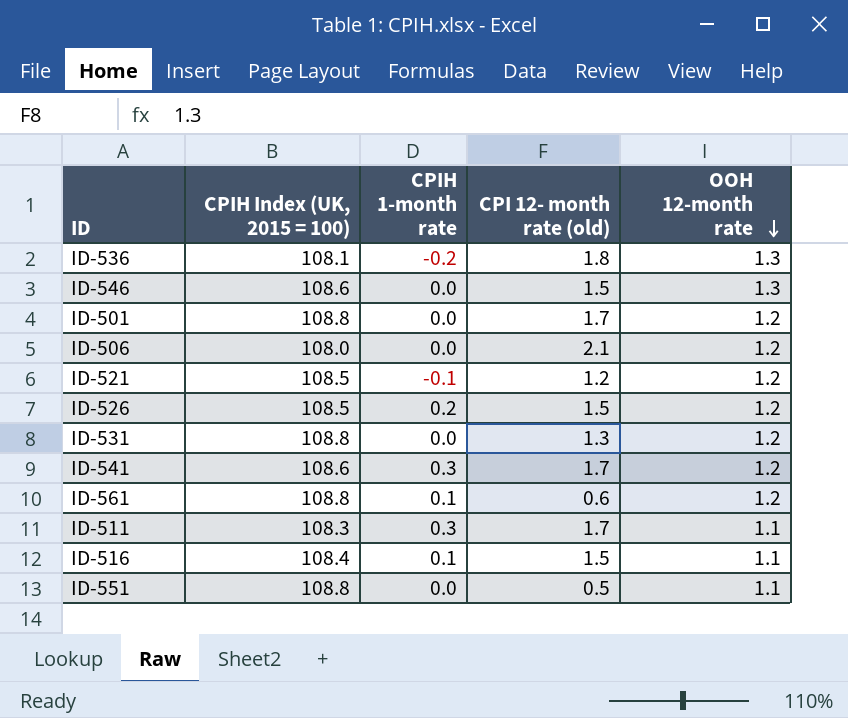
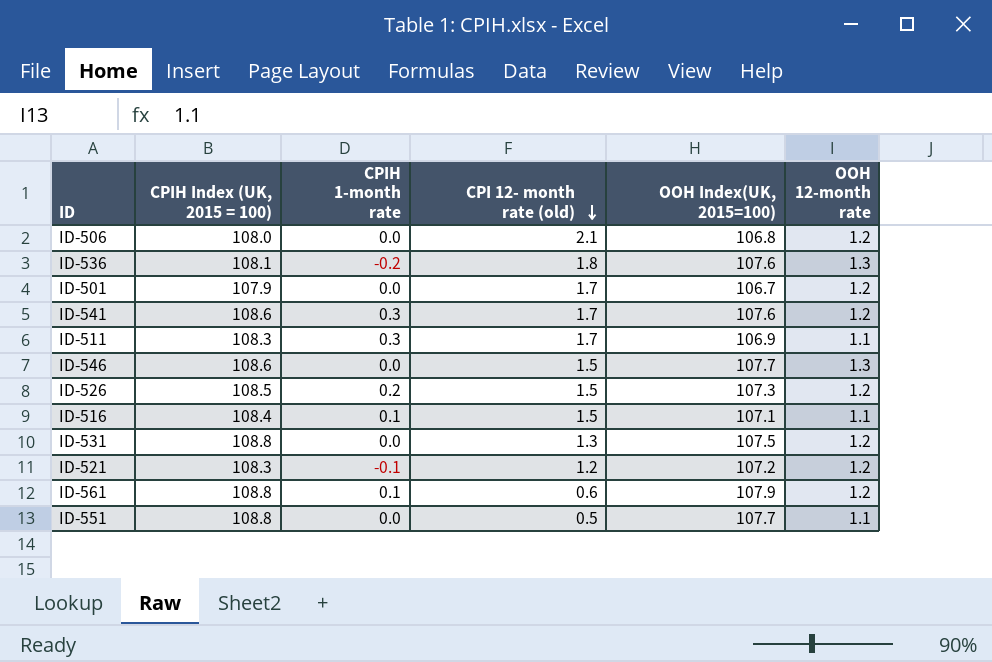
row order: OOH 12-month rate descending -> CPI 12- month rate (old) descending
column OOH Index(UK, 2015=100) | position: none -> 5
ID-501 | CPIH Index (UK, 2015 = 100): 108.8 -> 107.9
ID-521 | CPIH Index (UK, 2015 = 100): 108.5 -> 108.3

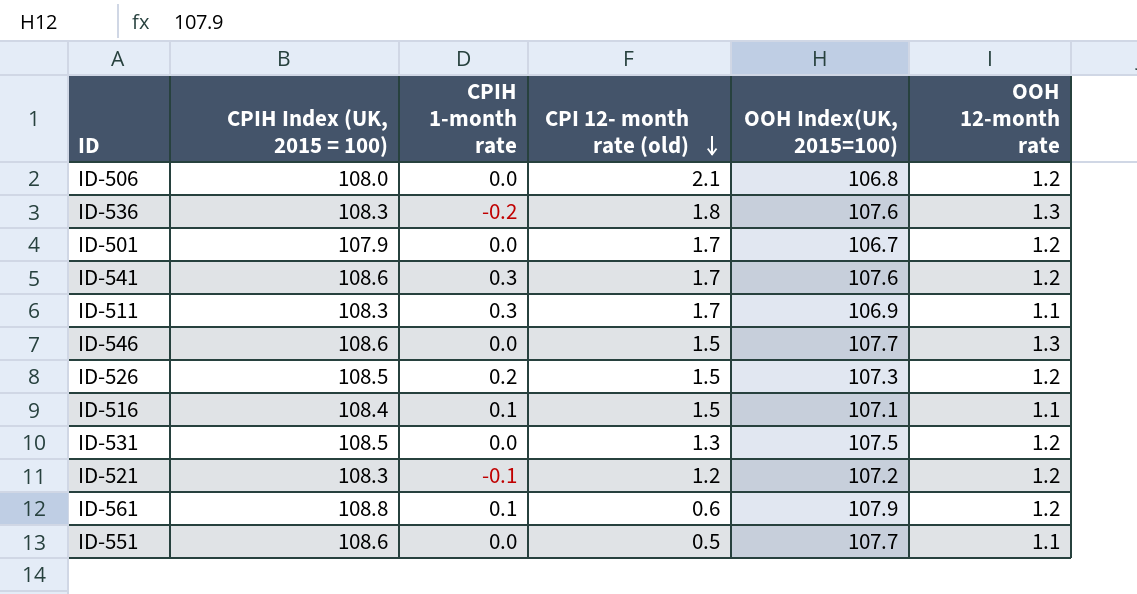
ID-536 | CPIH Index (UK, 2015 = 100): 108.1 -> 108.3
ID-531 | CPIH Index (UK, 2015 = 100): 108.8 -> 108.5
ID-551 | CPIH Index (UK, 2015 = 100): 108.8 -> 108.6

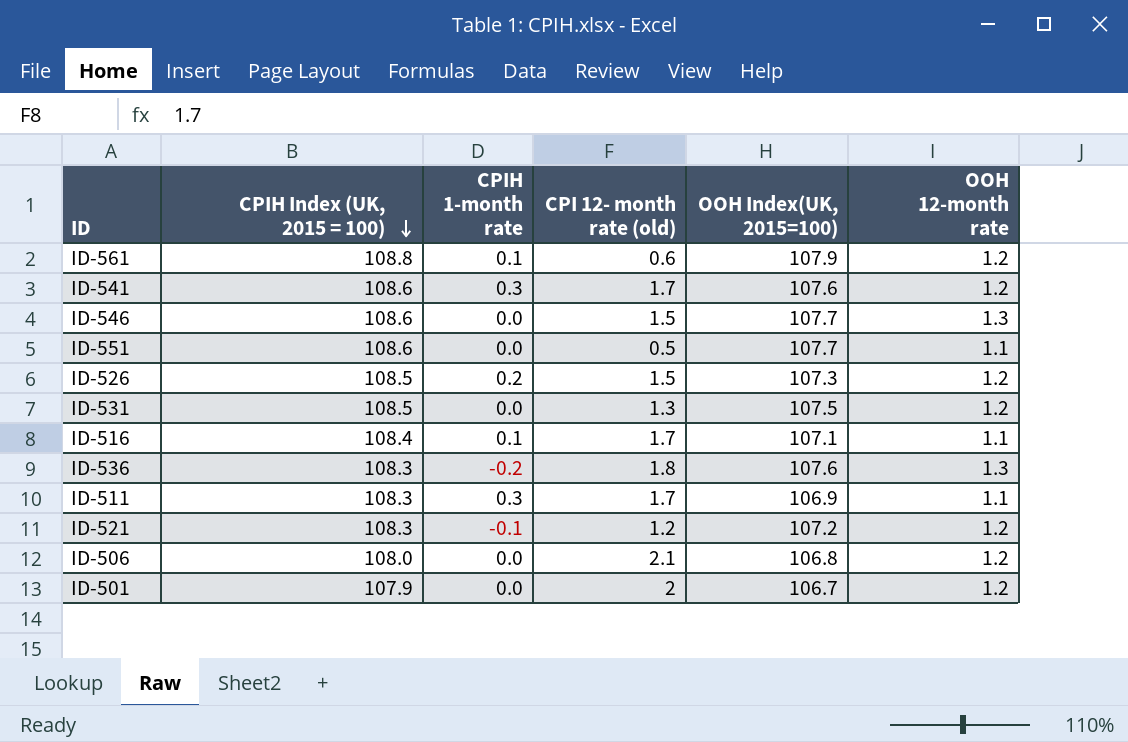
row order: CPI 12- month rate (old) descending -> CPIH Index (UK, 2015 = 100) descending
ID-516 | CPI 12- month rate (old): 1.5 -> 1.7
ID-501 | CPI 12- month rate (old): 1.7 -> 2

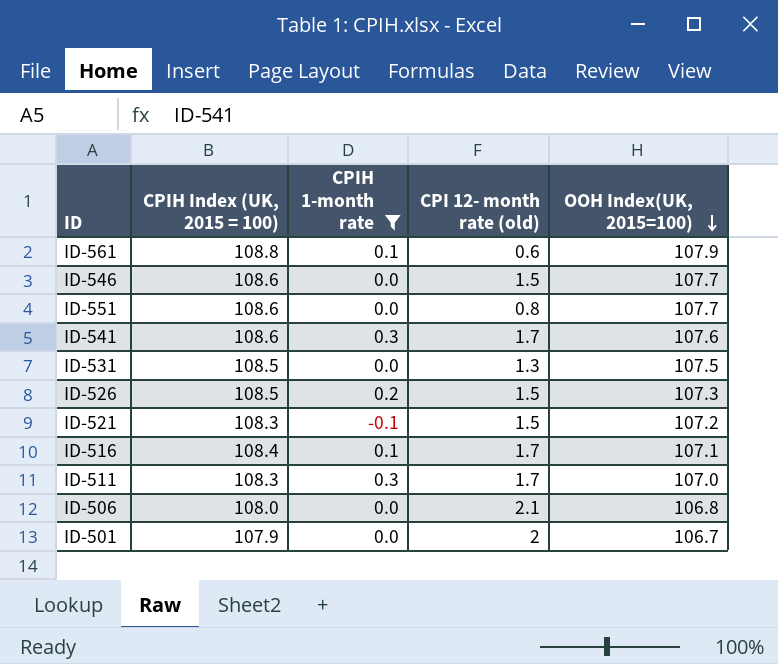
filter: none -> CPIH 1-month rate != -0.2
row order: CPIH Index (UK, 2015 = 100) descending -> OOH Index(UK, 2015=100) descending
column OOH 12-month rate | position: 6 -> none
ID-551 | CPI 12- month rate (old): 0.5 -> 0.8
ID-521 | CPI 12- month rate (old): 1.2 -> 1.5
ID-511 | OOH Index(UK, 2015=100): 106.9 -> 107.0

